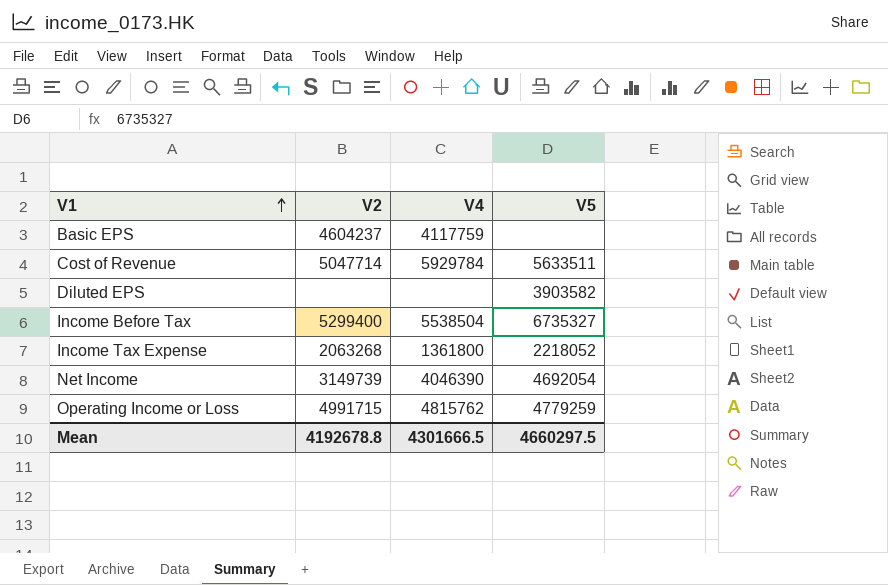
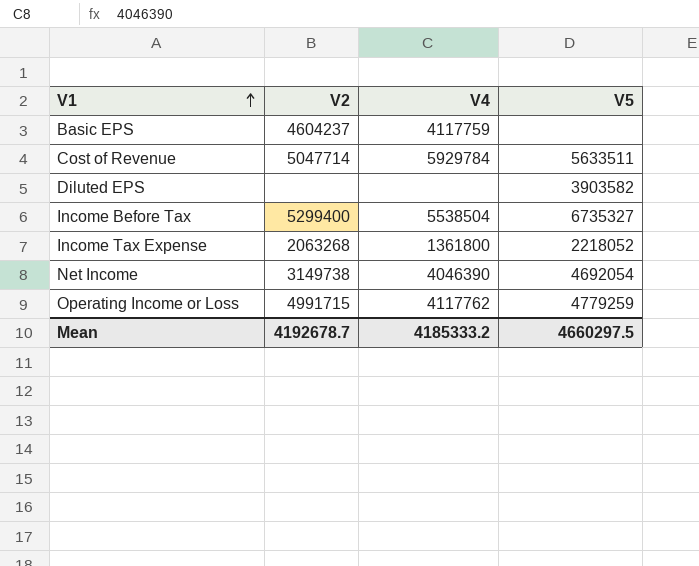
Net Income | V2: 3149739 -> 3149738
Operating Income or Loss | V4: 4815762 -> 4117762
Mean | V2: 4192678.8 -> 4192678.7
Mean | V4: 4301666.5 -> 4185333.2

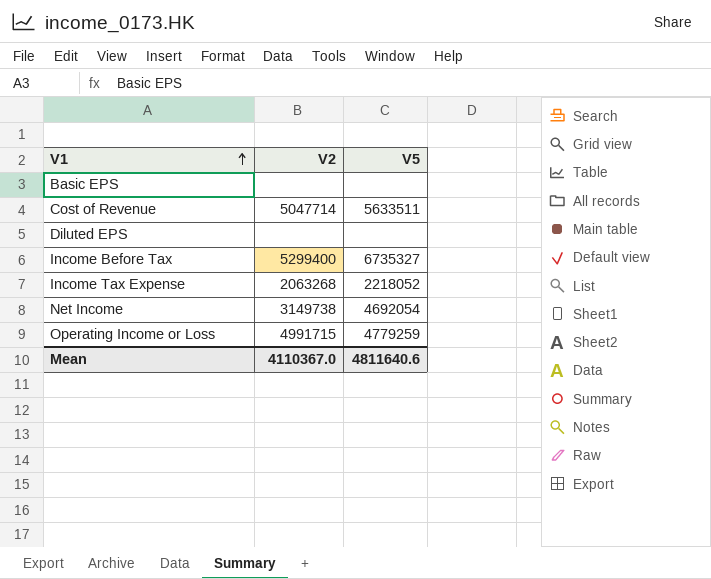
column V4 | position: 3 -> none
Basic EPS | V2: 4604237 -> none
Diluted EPS | V5: 3903582 -> none
Mean | V2: 4192678.7 -> 4110367.0
Mean | V5: 4660297.5 -> 4811640.6

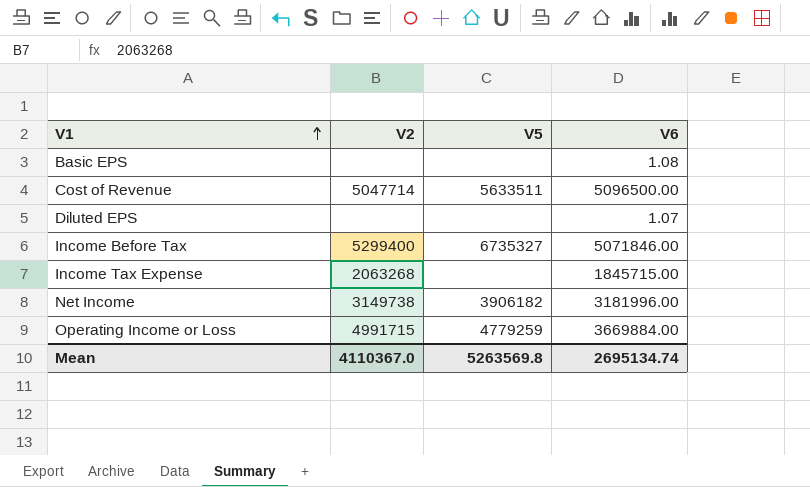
column V6 | position: none -> 4
Income Tax Expense | V5: 2218052 -> none
Net Income | V5: 4692054 -> 3906182
Mean | V5: 4811640.6 -> 5263569.8

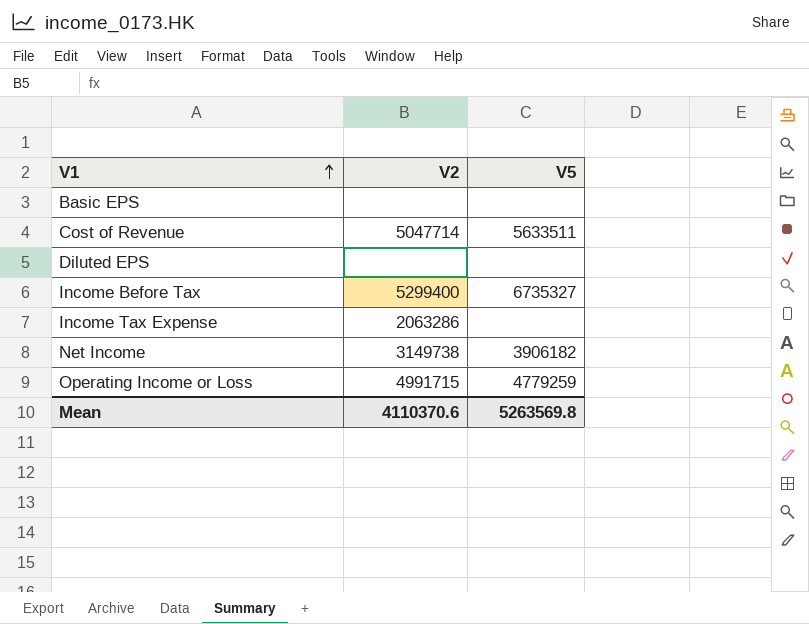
column V6 | position: 4 -> none
Income Tax Expense | V2: 2063268 -> 2063286
Mean | V2: 4110367.0 -> 4110370.6

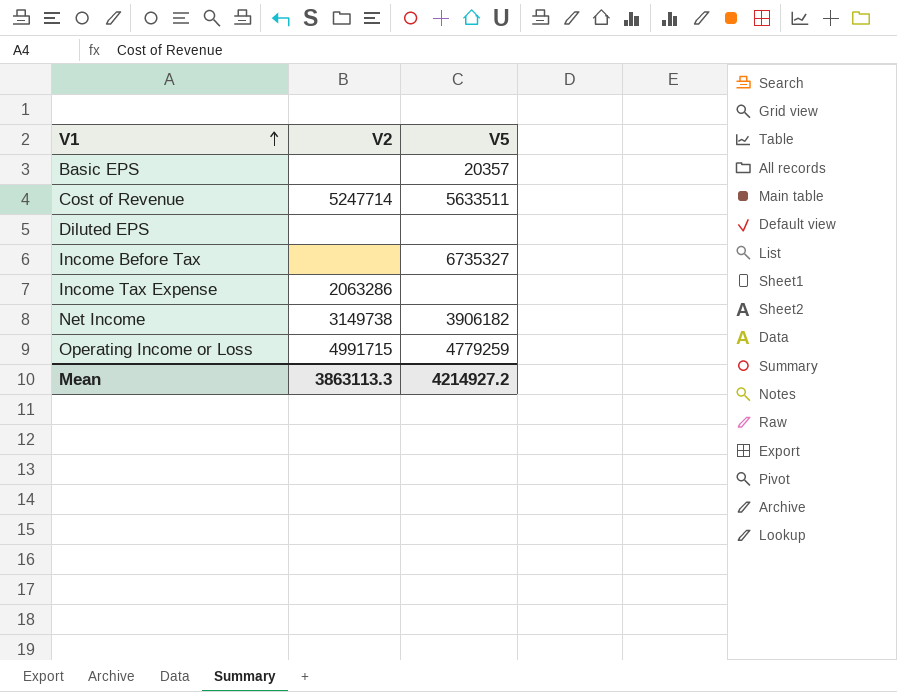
Basic EPS | V5: none -> 20357
Cost of Revenue | V2: 5047714 -> 5247714
Income Before Tax | V2: 5299400 -> none
Mean | V2: 4110370.6 -> 3863113.3
Mean | V5: 5263569.8 -> 4214927.2

